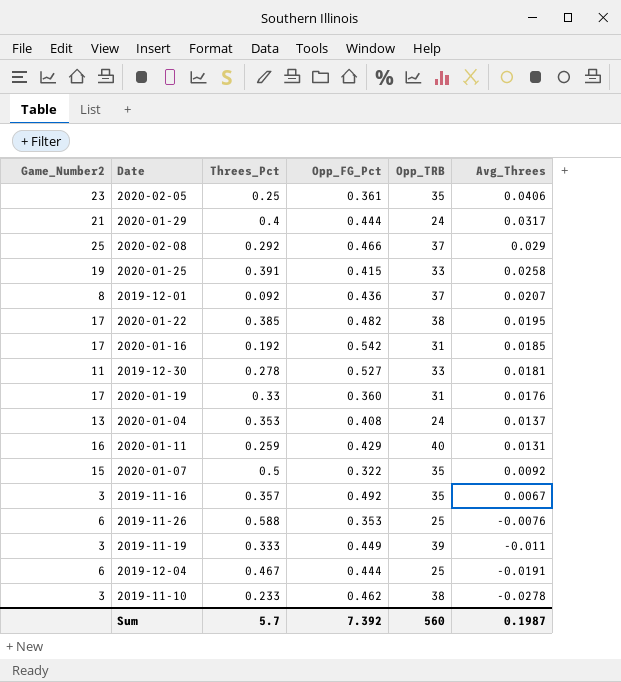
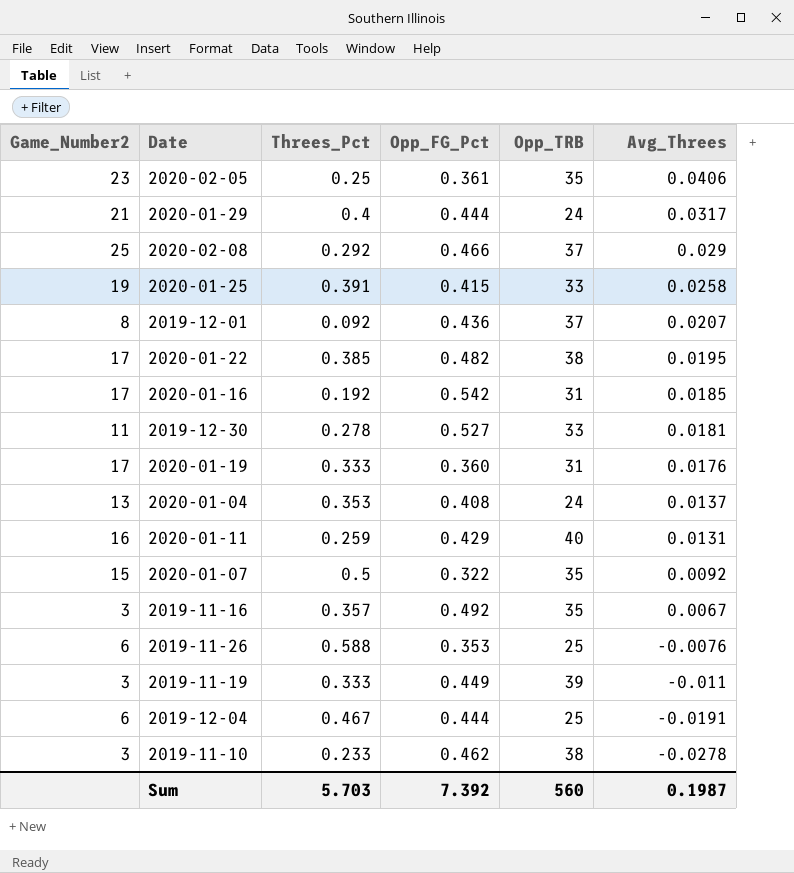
2020-01-19 | Threes_Pct: 0.33 -> 0.333
Sum | Threes_Pct: 5.7 -> 5.703

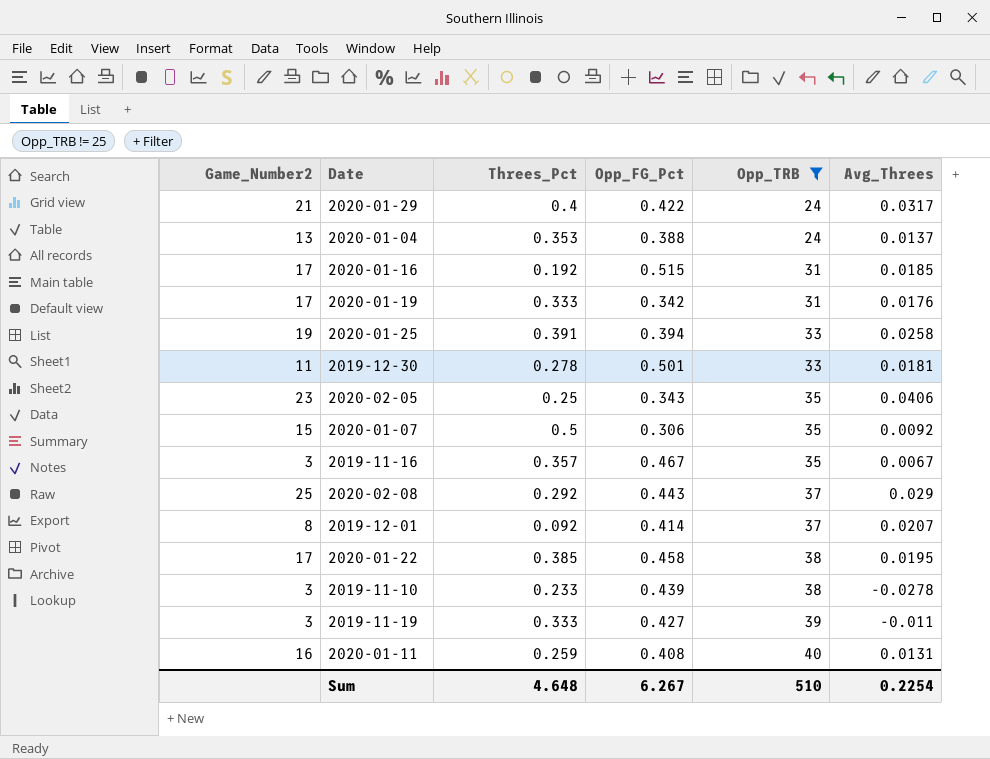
filter: none -> Opp_TRB != 25
row order: Avg_Threes descending -> Opp_TRB ascending
2020-01-29 | Opp_FG_Pct: 0.444 -> 0.422
2020-01-04 | Opp_FG_Pct: 0.408 -> 0.388
2020-01-16 | Opp_FG_Pct: 0.542 -> 0.515
2020-01-19 | Opp_FG_Pct: 0.360 -> 0.342
2020-01-25 | Opp_FG_Pct: 0.415 -> 0.394
2019-12-30 | Opp_FG_Pct: 0.527 -> 0.501
2020-02-05 | Opp_FG_Pct: 0.361 -> 0.343
2020-01-07 | Opp_FG_Pct: 0.322 -> 0.306
2019-11-16 | Opp_FG_Pct: 0.492 -> 0.467
2020-02-08 | Opp_FG_Pct: 0.466 -> 0.443
2019-12-01 | Opp_FG_Pct: 0.436 -> 0.414
2020-01-22 | Opp_FG_Pct: 0.482 -> 0.458
2019-11-10 | Opp_FG_Pct: 0.462 -> 0.439
2019-11-19 | Opp_FG_Pct: 0.449 -> 0.427
2020-01-11 | Opp_FG_Pct: 0.429 -> 0.408
Sum | Threes_Pct: 5.703 -> 4.648
Sum | Opp_FG_Pct: 7.392 -> 6.267
Sum | Opp_TRB: 560 -> 510
Sum | Avg_Threes: 0.1987 -> 0.2254

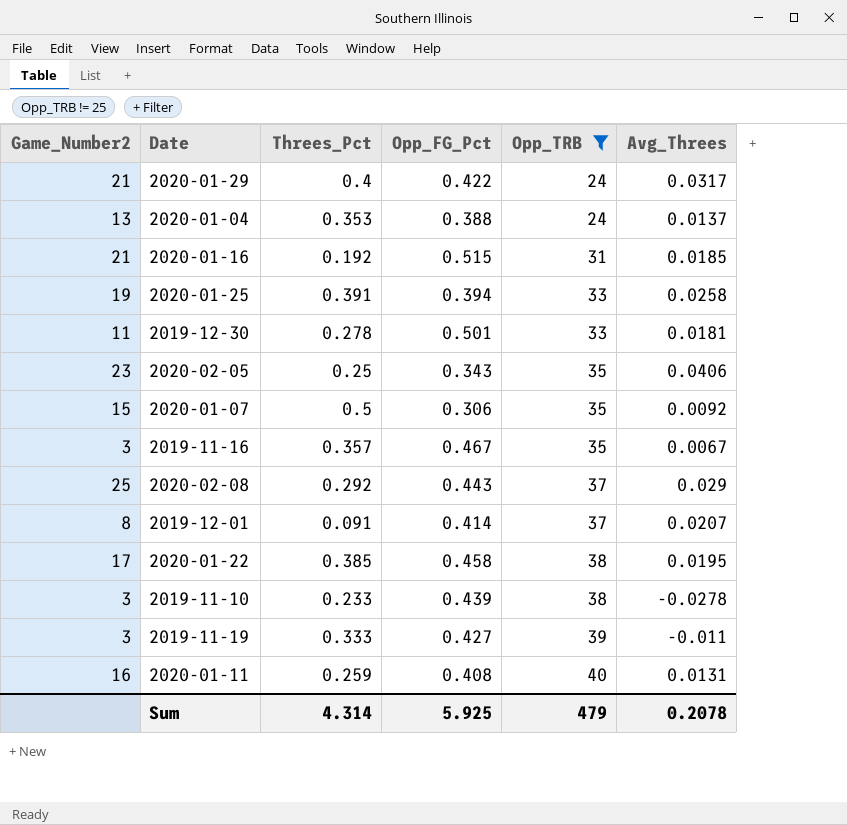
row 2020-01-19: 17 | 0.333 | 0.342 | 31 | 0.0176 -> none
2020-01-16 | Game_Number2: 17 -> 21
2019-12-01 | Threes_Pct: 0.092 -> 0.091
Sum | Threes_Pct: 4.648 -> 4.314
Sum | Opp_FG_Pct: 6.267 -> 5.925
Sum | Opp_TRB: 510 -> 479
Sum | Avg_Threes: 0.2254 -> 0.2078

